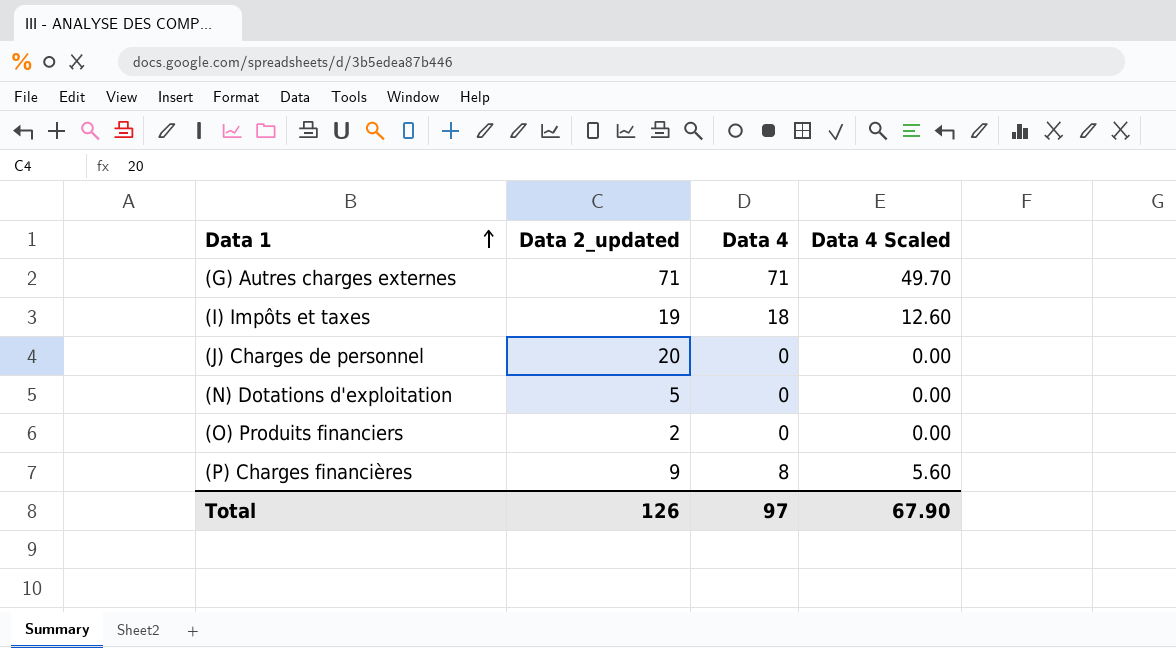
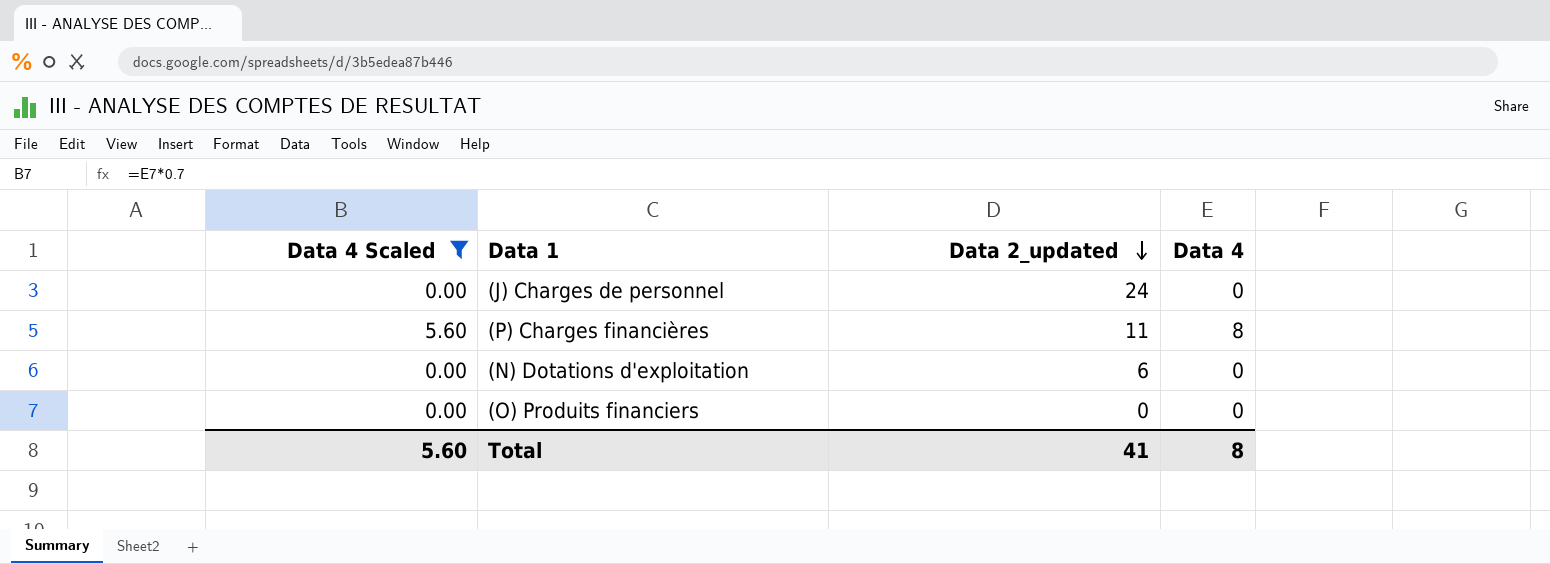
filter: none -> Data 4 Scaled <= 5.60
row order: Data 1 ascending -> Data 2_updated descending
column Data 4 Scaled | position: 4 -> 1
(J) Charges de personnel | Data 2_updated: 20 -> 24
(P) Charges financières | Data 2_updated: 9 -> 11
(N) Dotations d'exploitation | Data 2_updated: 5 -> 6
(O) Produits financiers | Data 2_updated: 2 -> 0
Total | Data 4 Scaled: 67.90 -> 5.60
Total | Data 2_updated: 126 -> 41
Total | Data 4: 97 -> 8

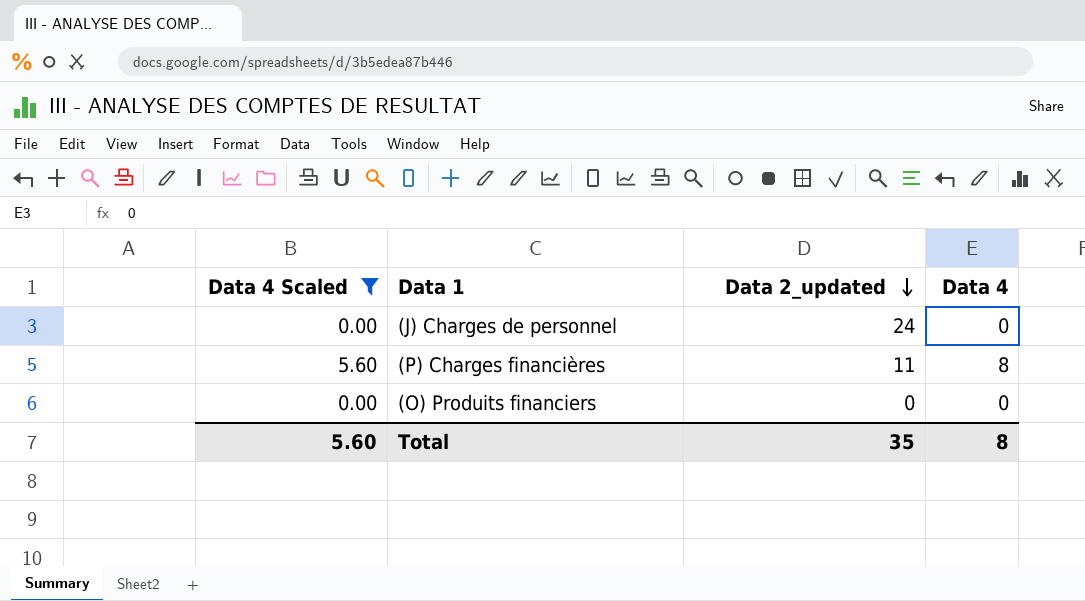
row (N) Dotations d'exploitation: 0.00 | 6 | 0 -> none
Total | Data 2_updated: 41 -> 35

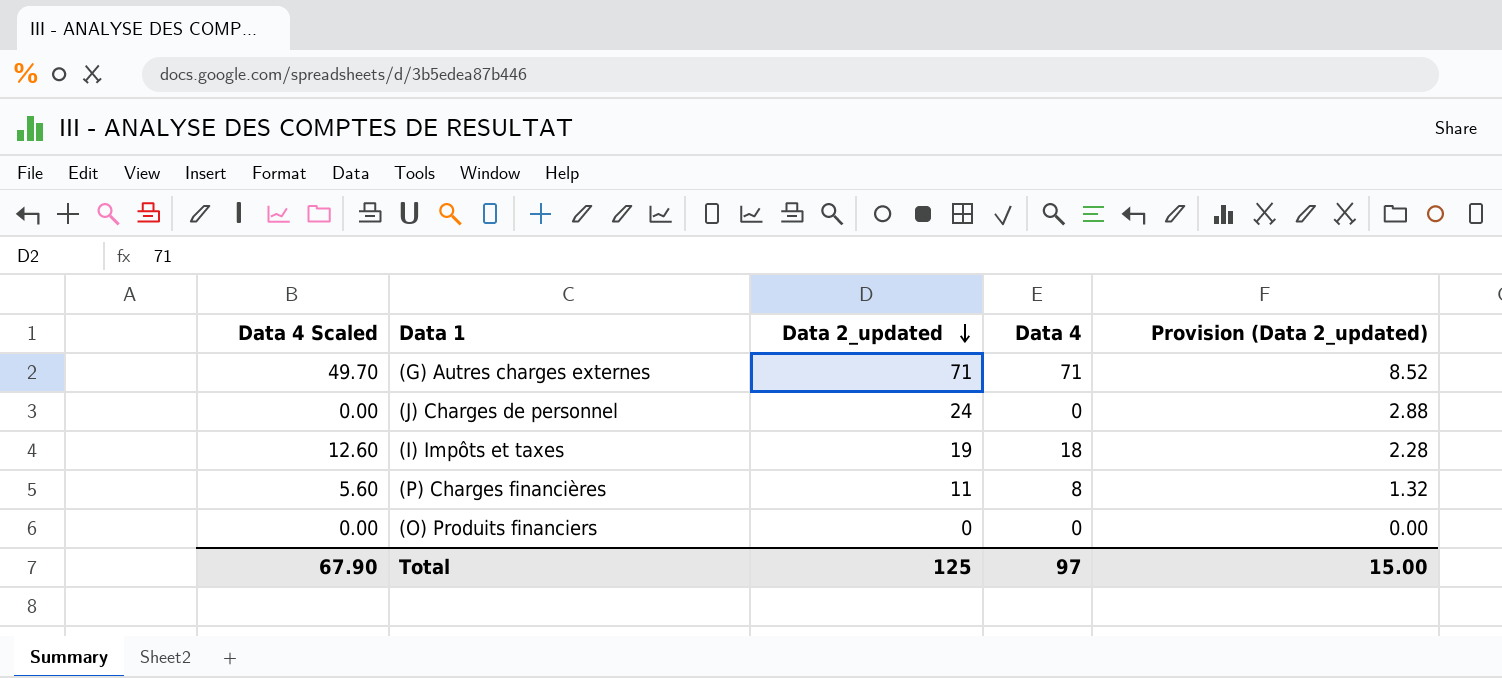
filter: Data 4 Scaled <= 5.60 -> none
column Provision (Data 2_updated) | formula: none -> [Data 2_updated] * 0.12
Total | Data 4 Scaled: 5.60 -> 67.90
Total | Data 2_updated: 35 -> 125
Total | Data 4: 8 -> 97

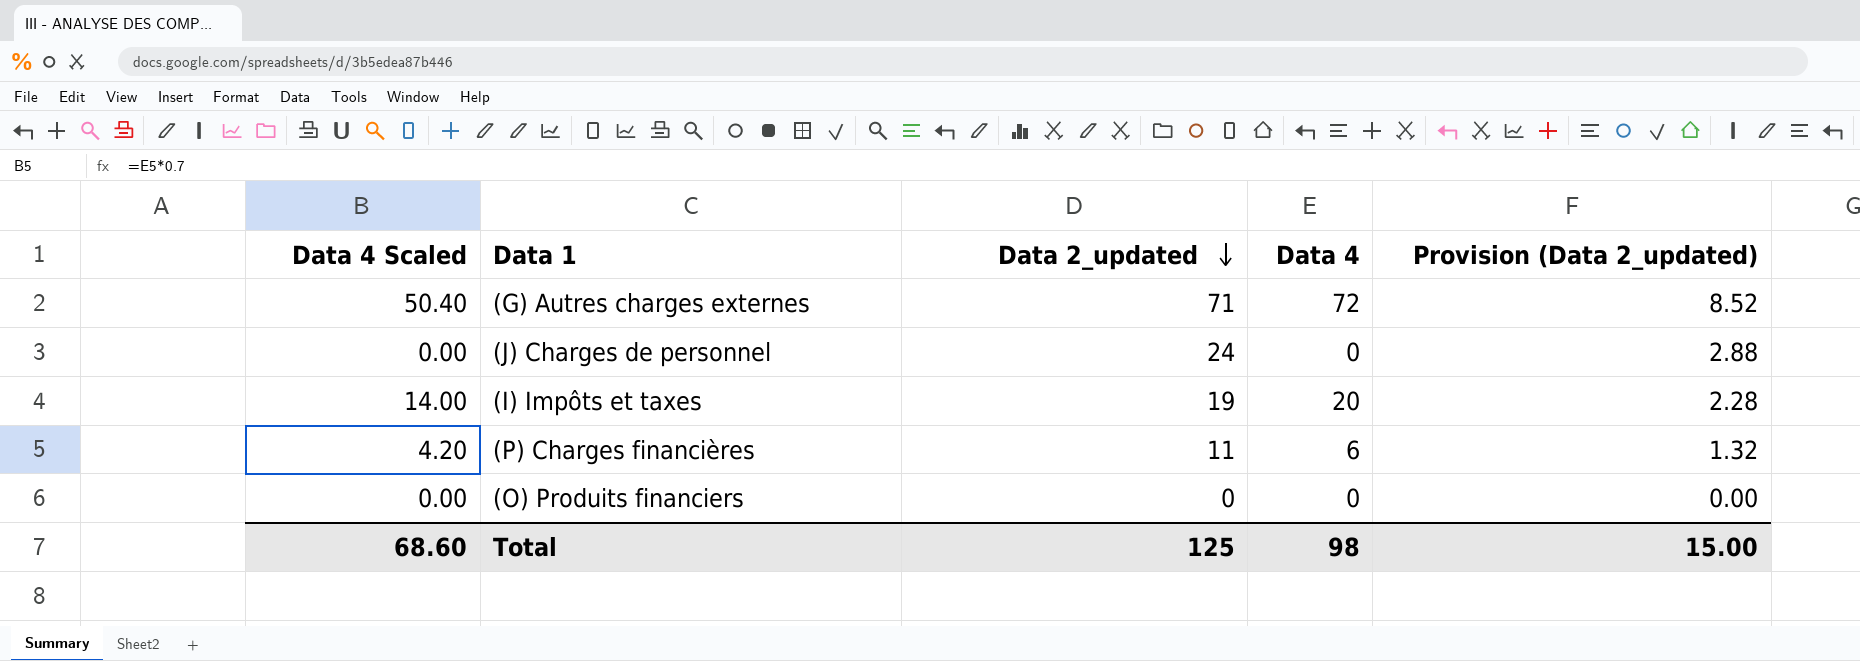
(G) Autres charges externes | Data 4 Scaled: 49.70 -> 50.40
(G) Autres charges externes | Data 4: 71 -> 72
(I) Impôts et taxes | Data 4 Scaled: 12.60 -> 14.00
(I) Impôts et taxes | Data 4: 18 -> 20
(P) Charges financières | Data 4 Scaled: 5.60 -> 4.20
(P) Charges financières | Data 4: 8 -> 6
Total | Data 4 Scaled: 67.90 -> 68.60
Total | Data 4: 97 -> 98

